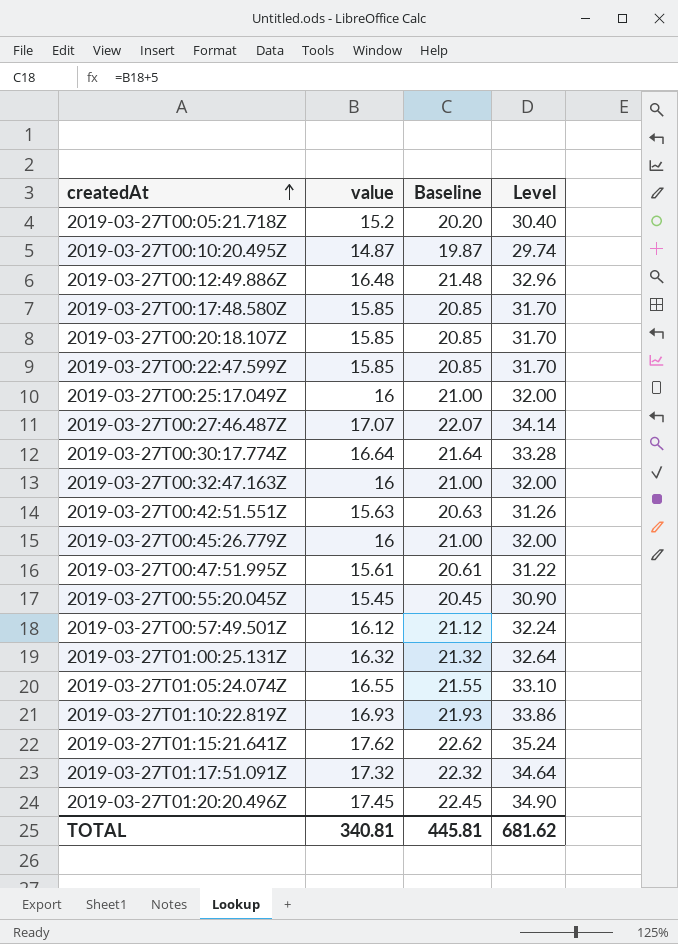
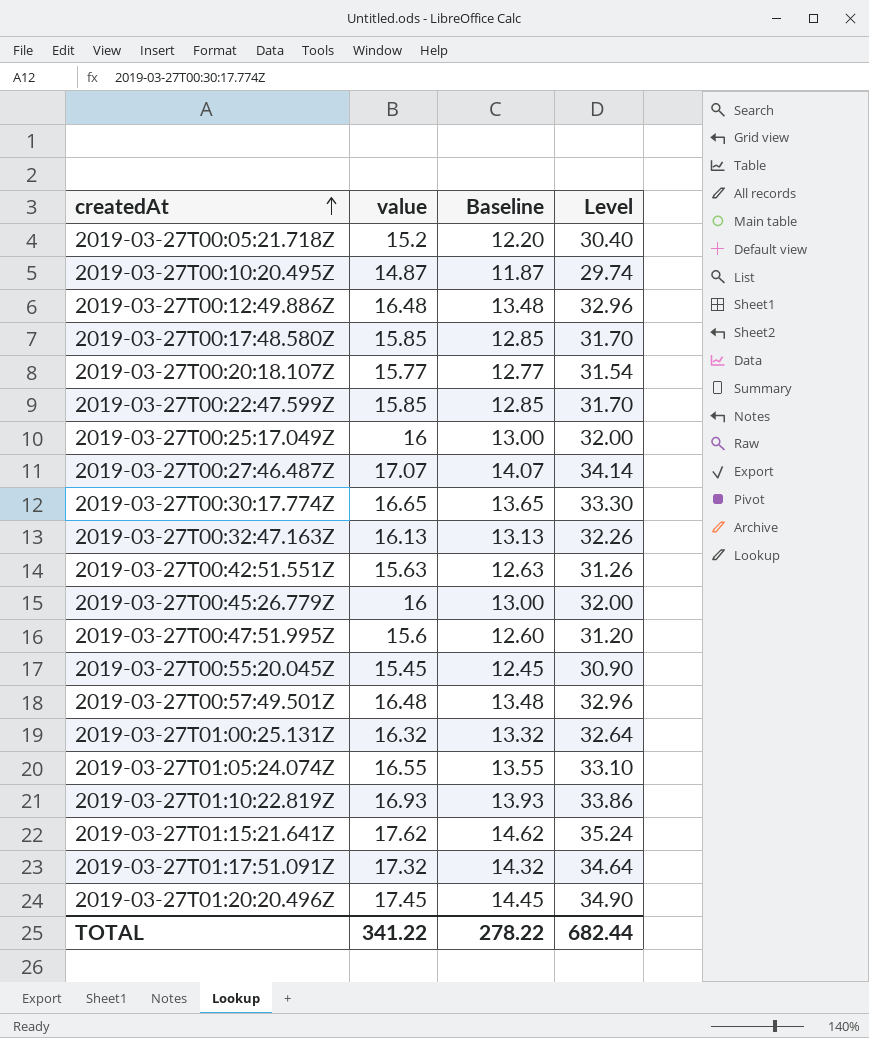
column Baseline | formula: [value] + 5 -> [value] - 3
2019-03-27T00:20:18.107Z | value: 15.85 -> 15.77
2019-03-27T00:20:18.107Z | Level: 31.70 -> 31.54
2019-03-27T00:30:17.774Z | value: 16.64 -> 16.65
2019-03-27T00:30:17.774Z | Level: 33.28 -> 33.30
2019-03-27T00:32:47.163Z | value: 16 -> 16.13
2019-03-27T00:32:47.163Z | Level: 32.00 -> 32.26
2019-03-27T00:47:51.995Z | value: 15.61 -> 15.6
2019-03-27T00:47:51.995Z | Level: 31.22 -> 31.20
2019-03-27T00:57:49.501Z | value: 16.12 -> 16.48
2019-03-27T00:57:49.501Z | Level: 32.24 -> 32.96
TOTAL | value: 340.81 -> 341.22
TOTAL | Baseline: 445.81 -> 278.22
TOTAL | Level: 681.62 -> 682.44

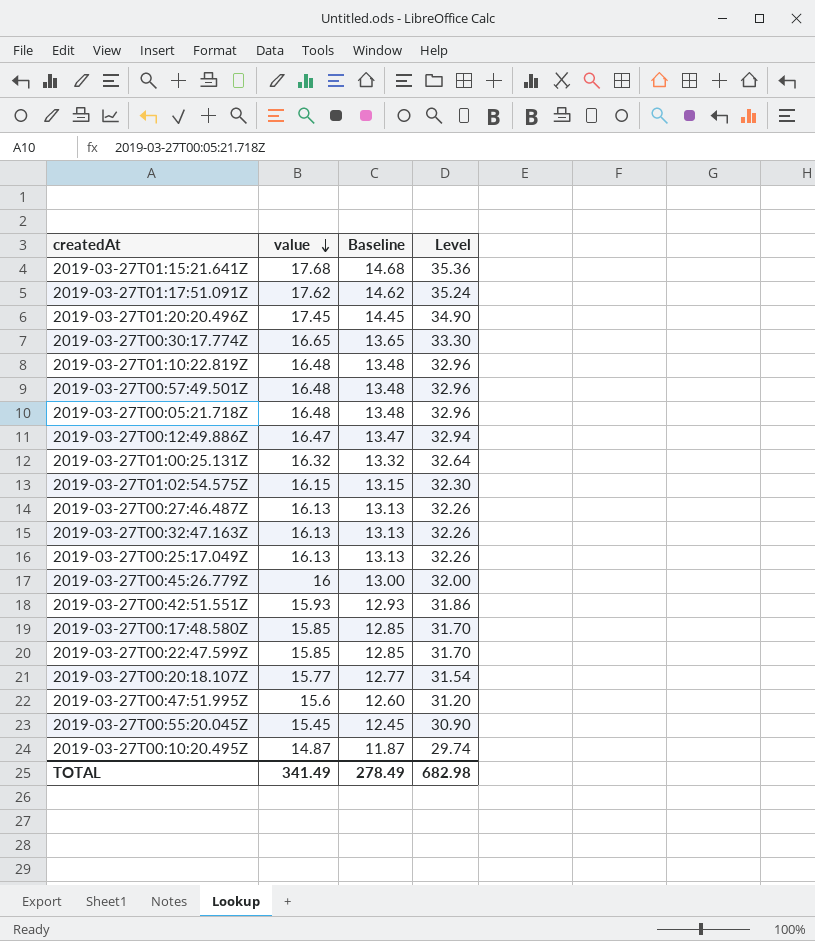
row order: createdAt ascending -> value descending
row 2019-03-27T01:05:24.074Z: 16.55 | 13.55 | 33.10 -> none
2019-03-27T01:15:21.641Z | value: 17.62 -> 17.68
2019-03-27T01:15:21.641Z | Baseline: 14.62 -> 14.68
2019-03-27T01:15:21.641Z | Level: 35.24 -> 35.36
2019-03-27T01:17:51.091Z | value: 17.32 -> 17.62
2019-03-27T01:17:51.091Z | Baseline: 14.32 -> 14.62
2019-03-27T01:17:51.091Z | Level: 34.64 -> 35.24
2019-03-27T01:10:22.819Z | value: 16.93 -> 16.48
2019-03-27T01:10:22.819Z | Baseline: 13.93 -> 13.48
2019-03-27T01:10:22.819Z | Level: 33.86 -> 32.96
2019-03-27T00:05:21.718Z | value: 15.2 -> 16.48
2019-03-27T00:05:21.718Z | Baseline: 12.20 -> 13.48
2019-03-27T00:05:21.718Z | Level: 30.40 -> 32.96
2019-03-27T00:12:49.886Z | value: 16.48 -> 16.47
2019-03-27T00:12:49.886Z | Baseline: 13.48 -> 13.47
2019-03-27T00:12:49.886Z | Level: 32.96 -> 32.94
row 2019-03-27T01:02:54.575Z: none -> 16.15 | 13.15 | 32.30
2019-03-27T00:27:46.487Z | value: 17.07 -> 16.13
2019-03-27T00:27:46.487Z | Baseline: 14.07 -> 13.13
2019-03-27T00:27:46.487Z | Level: 34.14 -> 32.26
2019-03-27T00:25:17.049Z | value: 16 -> 16.13
2019-03-27T00:25:17.049Z | Baseline: 13.00 -> 13.13
2019-03-27T00:25:17.049Z | Level: 32.00 -> 32.26
2019-03-27T00:42:51.551Z | value: 15.63 -> 15.93
2019-03-27T00:42:51.551Z | Baseline: 12.63 -> 12.93
2019-03-27T00:42:51.551Z | Level: 31.26 -> 31.86
TOTAL | value: 341.22 -> 341.49
TOTAL | Baseline: 278.22 -> 278.49
TOTAL | Level: 682.44 -> 682.98

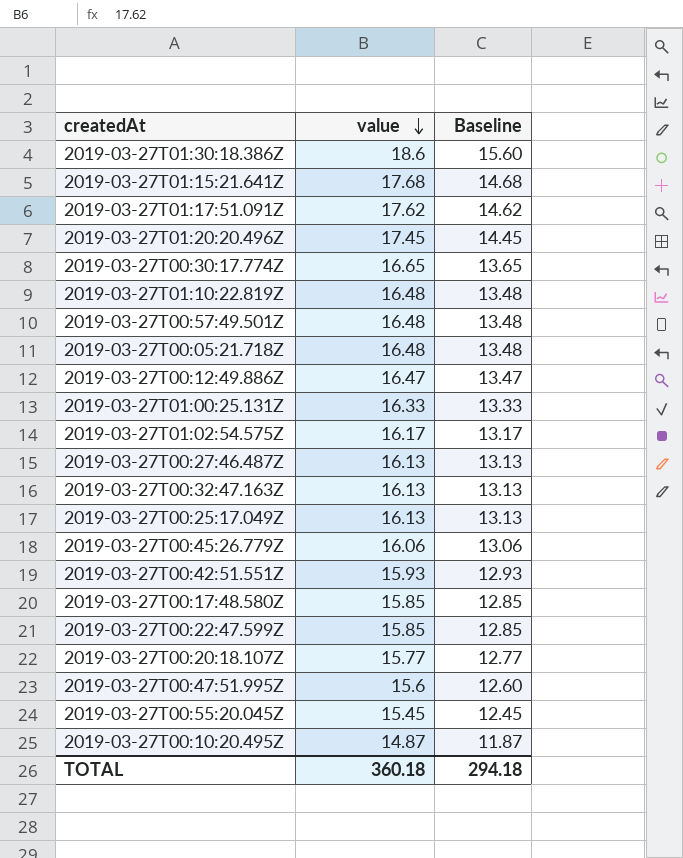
column Level | formula: [value] * 2 -> none
row 2019-03-27T01:30:18.386Z: none -> 18.6 | 15.60
2019-03-27T01:00:25.131Z | value: 16.32 -> 16.33
2019-03-27T01:00:25.131Z | Baseline: 13.32 -> 13.33
2019-03-27T01:02:54.575Z | value: 16.15 -> 16.17
2019-03-27T01:02:54.575Z | Baseline: 13.15 -> 13.17
2019-03-27T00:45:26.779Z | value: 16 -> 16.06
2019-03-27T00:45:26.779Z | Baseline: 13.00 -> 13.06
TOTAL | value: 341.49 -> 360.18
TOTAL | Baseline: 278.49 -> 294.18

